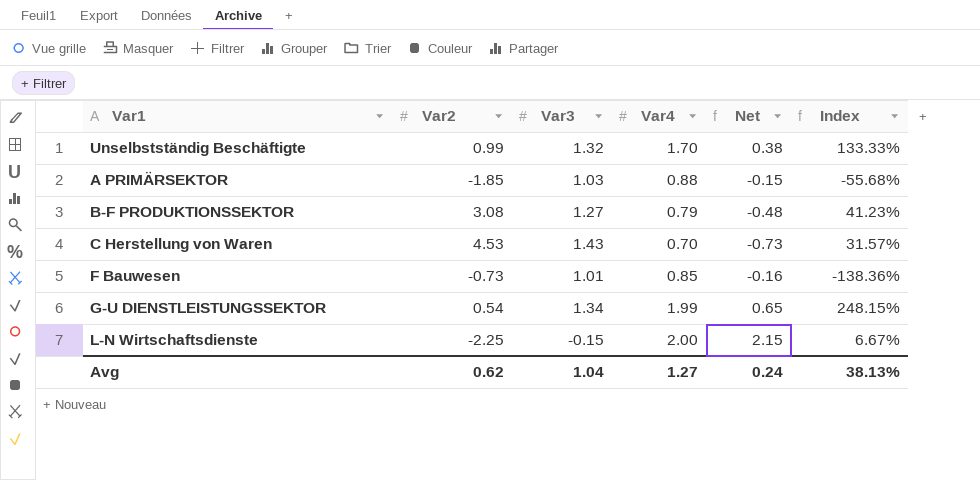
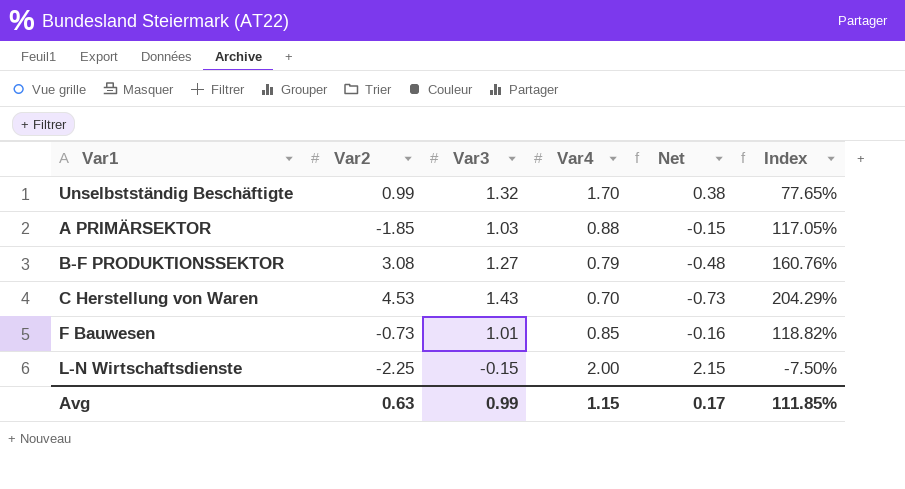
column Index | formula: [Var3] / [Var2] -> [Var3] / [Var4]
row G-U DIENSTLEISTUNGSSEKTOR: 0.54 | 1.34 | 1.99 | 0.65 | 248.15% -> none
Avg | Var2: 0.62 -> 0.63
Avg | Var3: 1.04 -> 0.99
Avg | Var4: 1.27 -> 1.15
Avg | Net: 0.24 -> 0.17
Avg | Index: 38.13% -> 111.85%

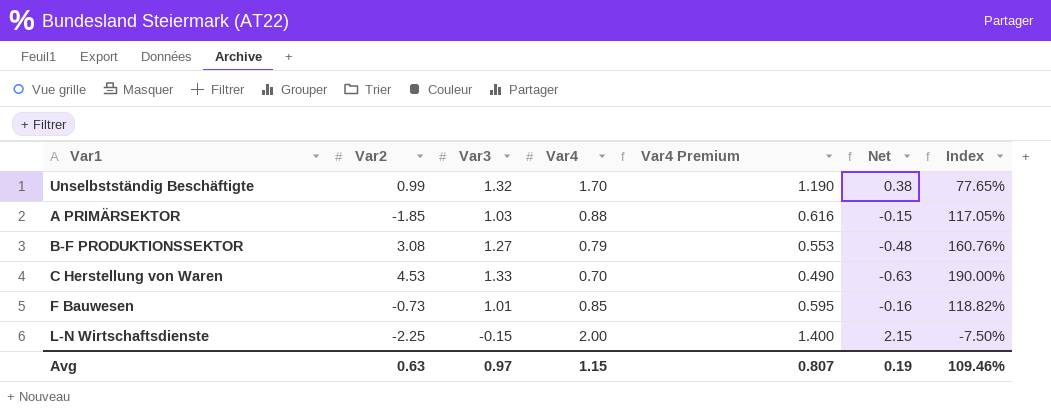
column Var4 Premium | formula: none -> [Var4] * 0.7
C Herstellung von Waren | Var3: 1.43 -> 1.33
C Herstellung von Waren | Net: -0.73 -> -0.63
C Herstellung von Waren | Index: 204.29% -> 190.00%
Avg | Var3: 0.99 -> 0.97
Avg | Net: 0.17 -> 0.19
Avg | Index: 111.85% -> 109.46%

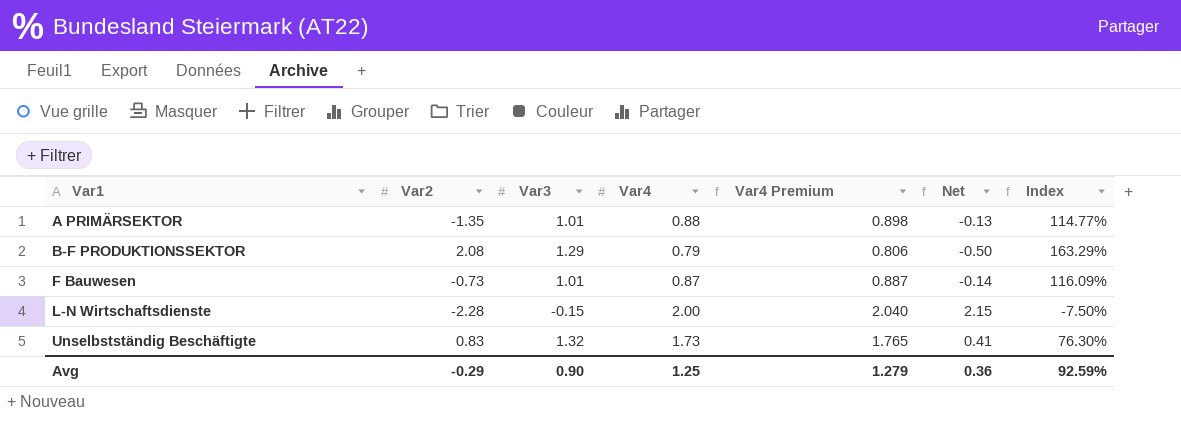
row order: none -> Var1 ascending
column Var4 Premium | formula: [Var4] * 0.7 -> [Var4] * 1.02
row C Herstellung von Waren: 4.53 | 1.33 | 0.70 | 0.490 | -0.63 | 190.00% -> none
A PRIMÄRSEKTOR | Var2: -1.85 -> -1.35
A PRIMÄRSEKTOR | Var3: 1.03 -> 1.01
A PRIMÄRSEKTOR | Net: -0.15 -> -0.13
A PRIMÄRSEKTOR | Index: 117.05% -> 114.77%
B-F PRODUKTIONSSEKTOR | Var2: 3.08 -> 2.08
B-F PRODUKTIONSSEKTOR | Var3: 1.27 -> 1.29
B-F PRODUKTIONSSEKTOR | Net: -0.48 -> -0.50
B-F PRODUKTIONSSEKTOR | Index: 160.76% -> 163.29%
F Bauwesen | Var4: 0.85 -> 0.87
F Bauwesen | Net: -0.16 -> -0.14
F Bauwesen | Index: 118.82% -> 116.09%
L-N Wirtschaftsdienste | Var2: -2.25 -> -2.28
Unselbstständig Beschäftigte | Var2: 0.99 -> 0.83
Unselbstständig Beschäftigte | Var4: 1.70 -> 1.73
Unselbstständig Beschäftigte | Net: 0.38 -> 0.41
Unselbstständig Beschäftigte | Index: 77.65% -> 76.30%
Avg | Var2: 0.63 -> -0.29
Avg | Var3: 0.97 -> 0.90
Avg | Var4: 1.15 -> 1.25
Avg | Var4 Premium: 0.807 -> 1.279
Avg | Net: 0.19 -> 0.36
Avg | Index: 109.46% -> 92.59%

